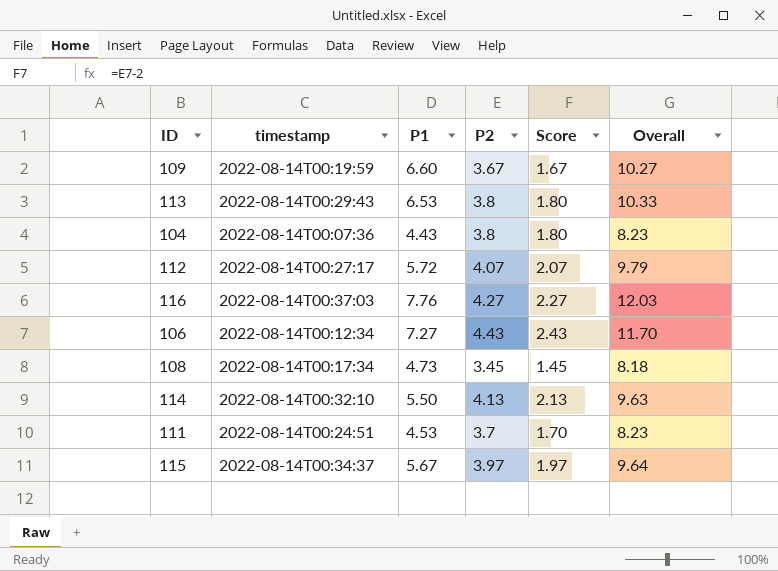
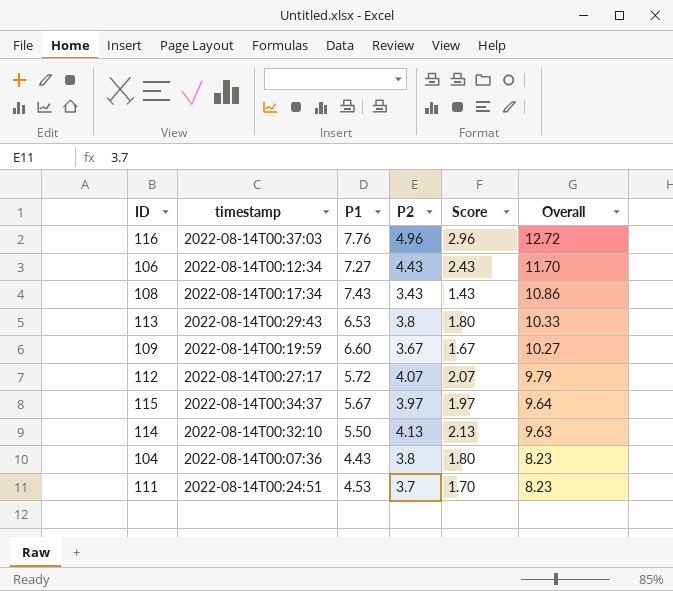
row order: none -> Overall descending
116 | P2: 4.27 -> 4.96
116 | Score: 2.27 -> 2.96
116 | Overall: 12.03 -> 12.72
108 | P1: 4.73 -> 7.43
108 | P2: 3.45 -> 3.43
108 | Score: 1.45 -> 1.43
108 | Overall: 8.18 -> 10.86

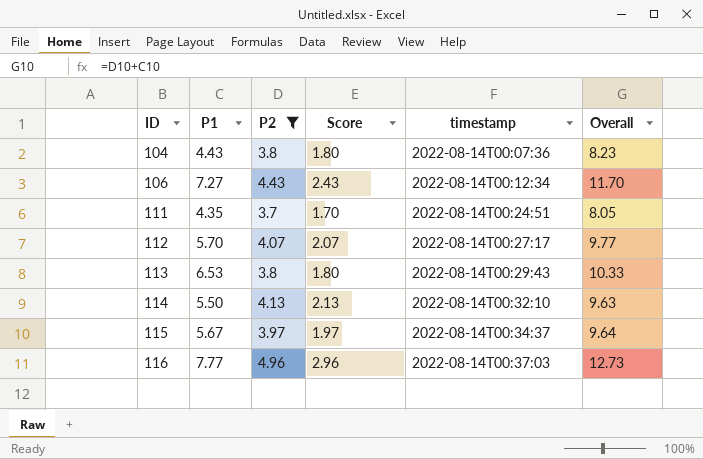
filter: none -> P2 >= 3.7
row order: Overall descending -> ID ascending
column timestamp | position: 2 -> 5
111 | P1: 4.53 -> 4.35
111 | Overall: 8.23 -> 8.05
112 | P1: 5.72 -> 5.70
112 | Overall: 9.79 -> 9.77
116 | P1: 7.76 -> 7.77
116 | Overall: 12.72 -> 12.73

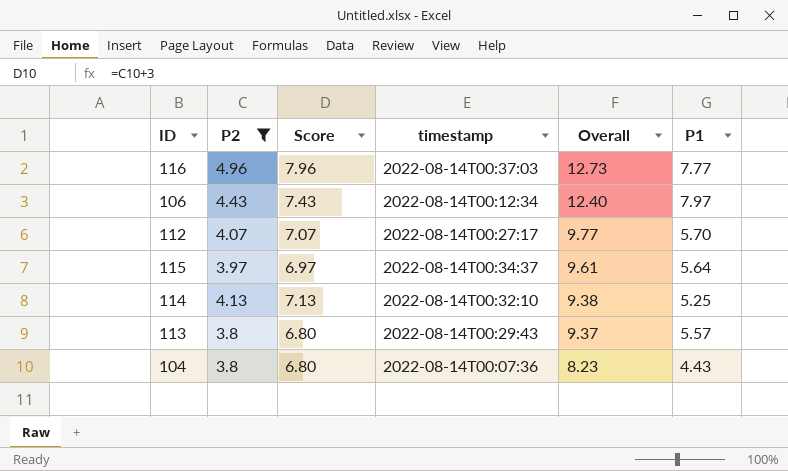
row order: ID ascending -> Overall descending
column Score | formula: [P2] - 2 -> [P2] + 3
column P1 | position: 2 -> 6
row 111: 4.35 | 3.7 | 1.70 | 2022-08-14T00:24:51 | 8.05 -> none
106 | Overall: 11.70 -> 12.40
106 | P1: 7.27 -> 7.97
115 | Overall: 9.64 -> 9.61
115 | P1: 5.67 -> 5.64
114 | Overall: 9.63 -> 9.38
114 | P1: 5.50 -> 5.25
113 | Overall: 10.33 -> 9.37
113 | P1: 6.53 -> 5.57

